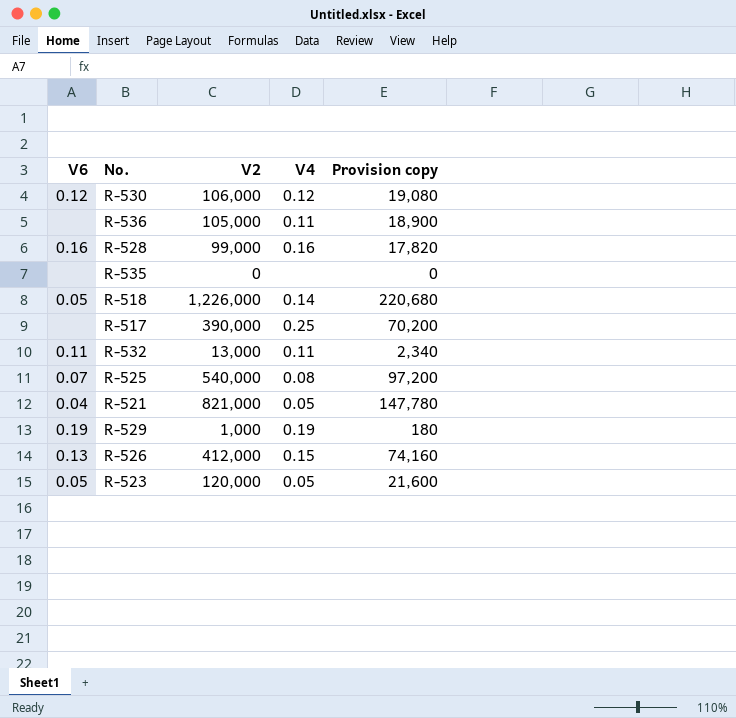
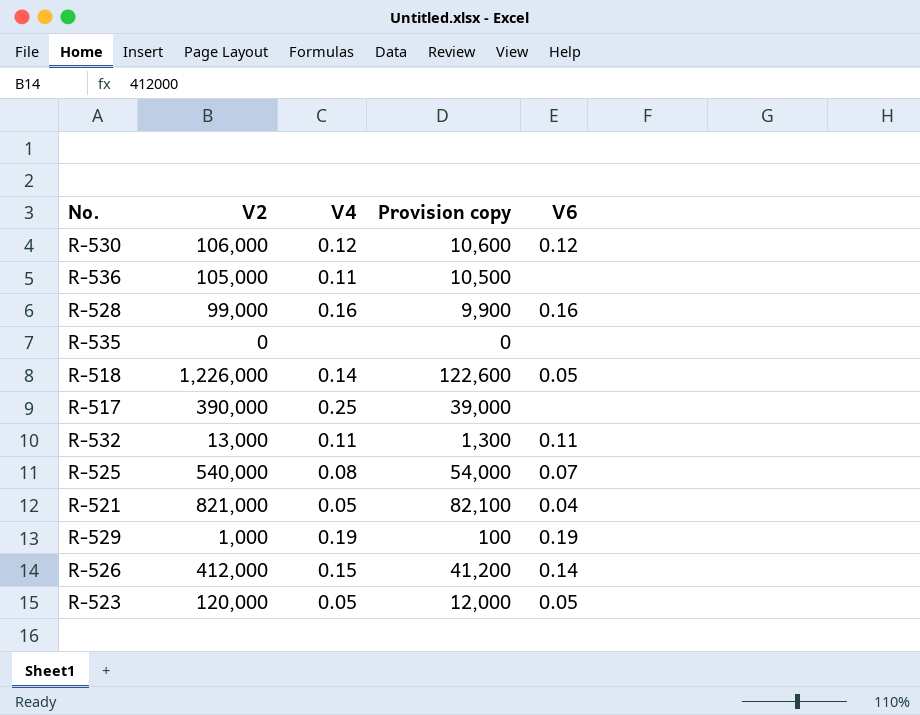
column Provision copy | formula: [V2] * 0.18 -> [V2] * 0.1
column V6 | position: 1 -> 5
R-526 | V6: 0.13 -> 0.14

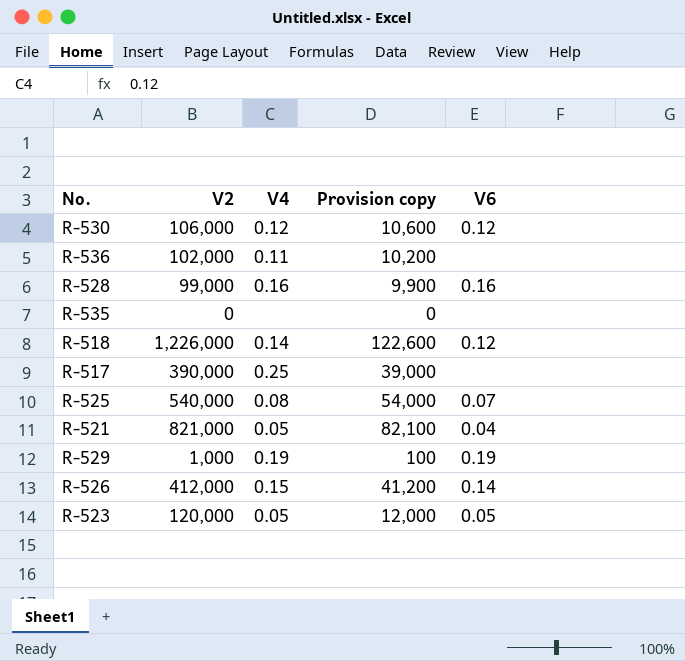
row R-532: 13,000 | 0.11 | 1,300 | 0.11 -> none
R-536 | V2: 105,000 -> 102,000
R-536 | Provision copy: 10,500 -> 10,200
R-518 | V6: 0.05 -> 0.12

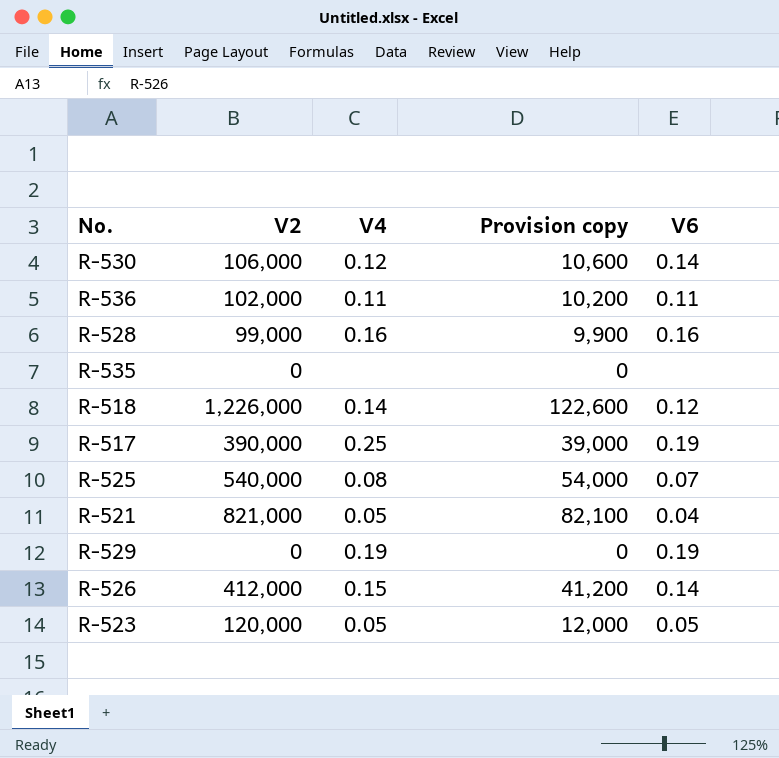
R-530 | V6: 0.12 -> 0.14
R-536 | V6: none -> 0.11
R-517 | V6: none -> 0.19
R-529 | V2: 1,000 -> 0
R-529 | Provision copy: 100 -> 0

